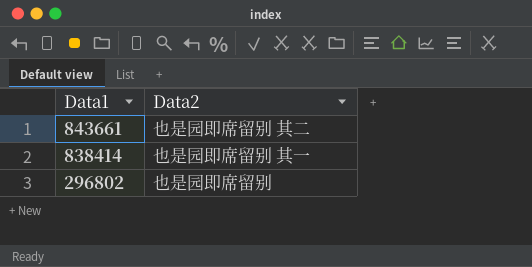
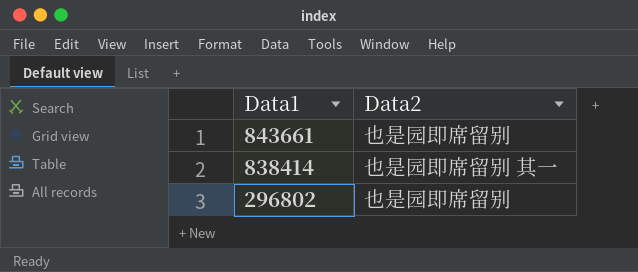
843661 | Data2: 也是园即席留别 其二 -> 也是园即席留别

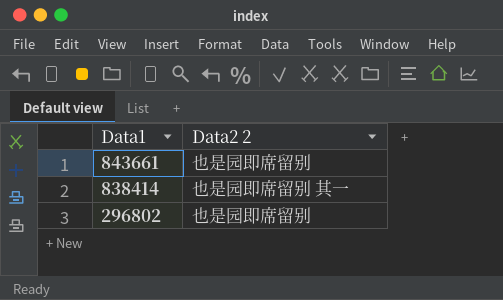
column name: Data2 -> Data2 2

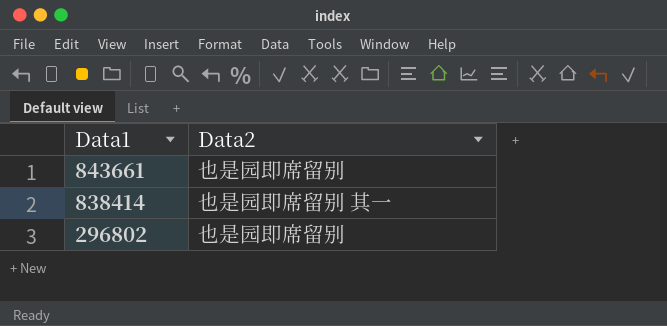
column name: Data2 2 -> Data2

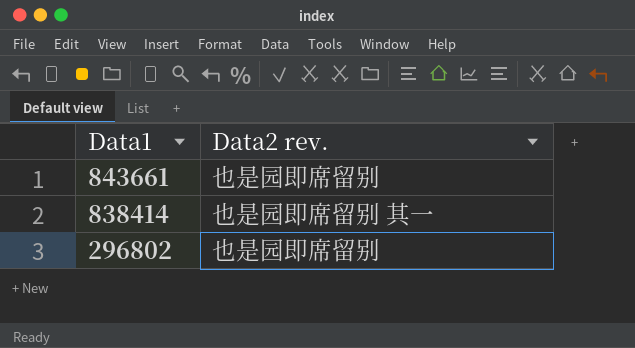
column name: Data2 -> Data2 rev.

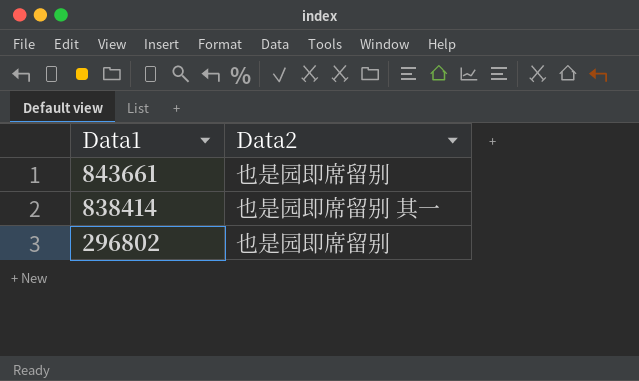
column name: Data2 rev. -> Data2

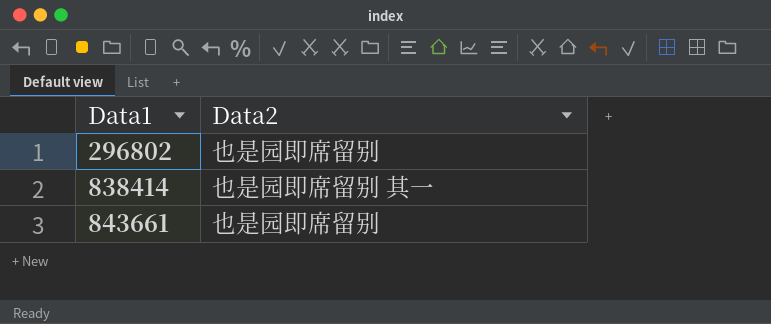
row order: Data1 descending -> Data1 ascending

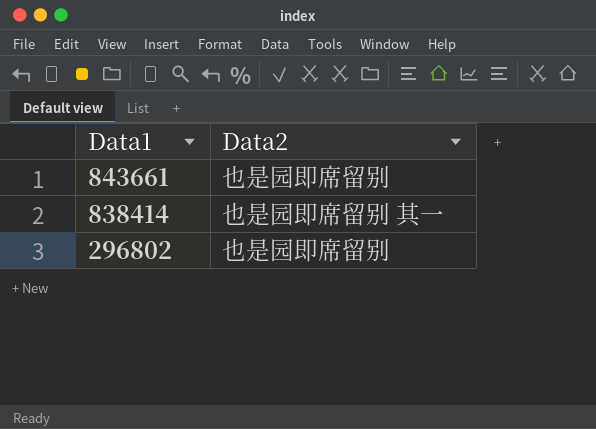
row order: Data1 ascending -> Data1 descending

